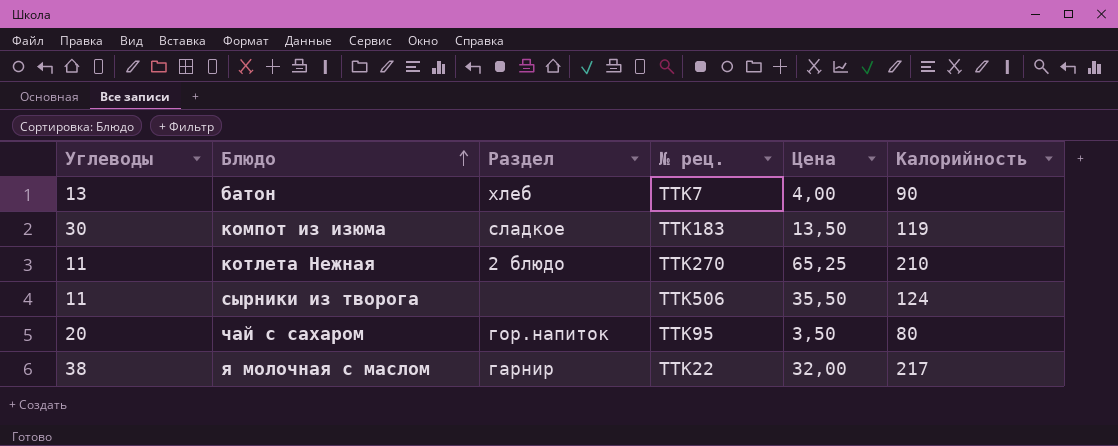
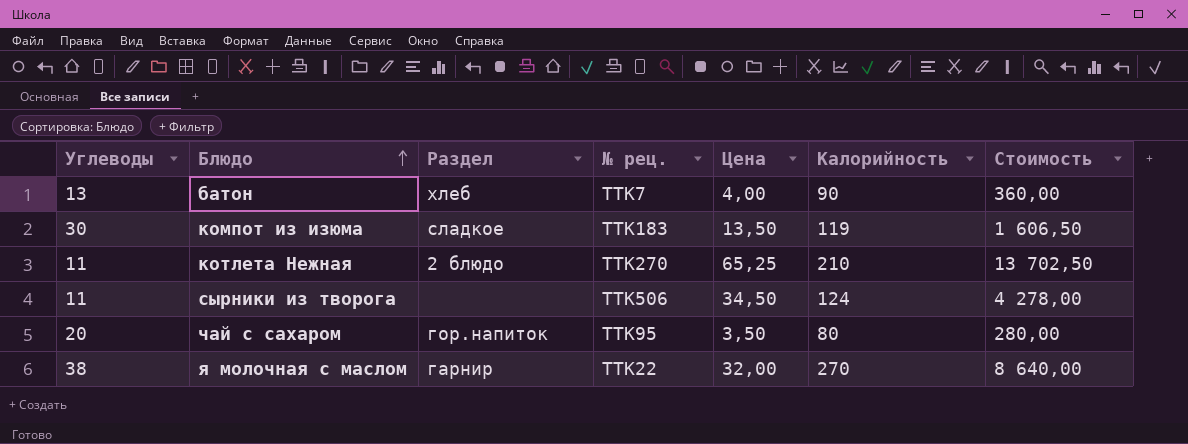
column Стоимость | formula: none -> [Цена] * [Калорийность]
сырники из творога | Цена: 35,50 -> 34,50
я молочная с маслом | Калорийность: 217 -> 270

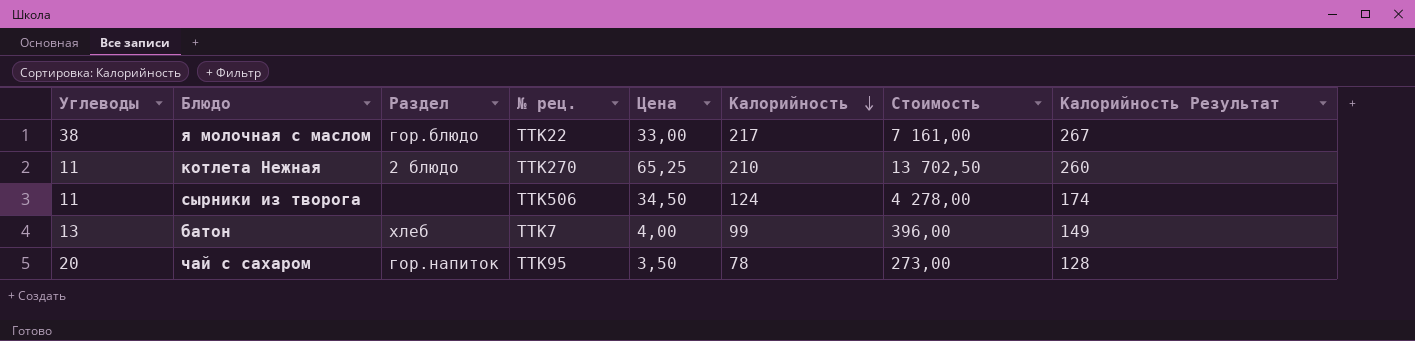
row order: Блюдо ascending -> Калорийность descending
column Калорийность Результат | formula: none -> [Калорийность] + 50
row компот из изюма: 30 | сладкое | ТТК183 | 13,50 | 119 | 1 606,50 -> none
я молочная с маслом | Раздел: гарнир -> гор.блюдо
я молочная с маслом | Цена: 32,00 -> 33,00
я молочная с маслом | Калорийность: 270 -> 217
я молочная с маслом | Стоимость: 8 640,00 -> 7 161,00
батон | Калорийность: 90 -> 99
батон | Стоимость: 360,00 -> 396,00
чай с сахаром | Калорийность: 80 -> 78
чай с сахаром | Стоимость: 280,00 -> 273,00

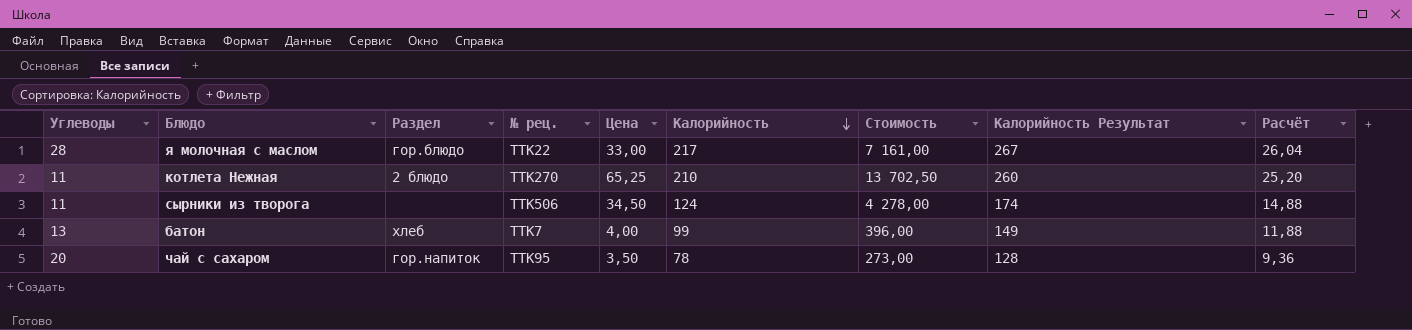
column Расчёт | formula: none -> [Калорийность] * 0,12
я молочная с маслом | Углеводы: 38 -> 28

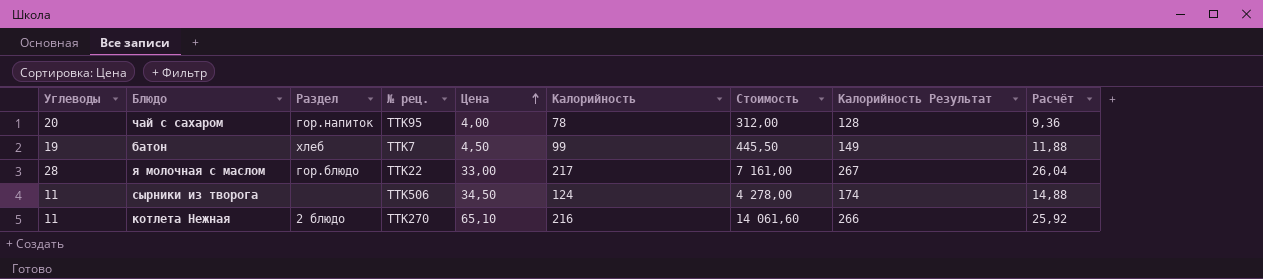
row order: Калорийность descending -> Цена ascending
чай с сахаром | Цена: 3,50 -> 4,00
чай с сахаром | Стоимость: 273,00 -> 312,00
батон | Углеводы: 13 -> 19
батон | Цена: 4,00 -> 4,50
батон | Стоимость: 396,00 -> 445,50
котлета Нежная | Цена: 65,25 -> 65,10
котлета Нежная | Калорийность: 210 -> 216
котлета Нежная | Стоимость: 13 702,50 -> 14 061,60
котлета Нежная | Калорийность Результат: 260 -> 266
котлета Нежная | Расчёт: 25,20 -> 25,92

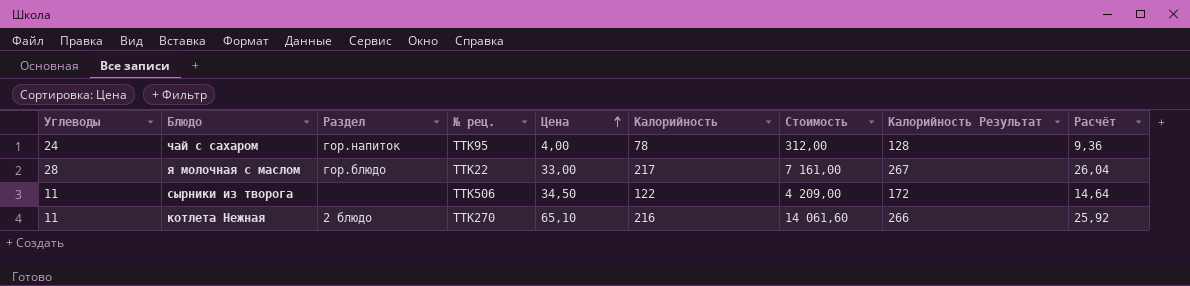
row батон: 19 | хлеб | ТТК7 | 4,50 | 99 | 445,50 | 149 | 11,88 -> none
чай с сахаром | Углеводы: 20 -> 24
сырники из творога | Калорийность: 124 -> 122
сырники из творога | Стоимость: 4 278,00 -> 4 209,00
сырники из творога | Калорийность Результат: 174 -> 172
сырники из творога | Расчёт: 14,88 -> 14,64

